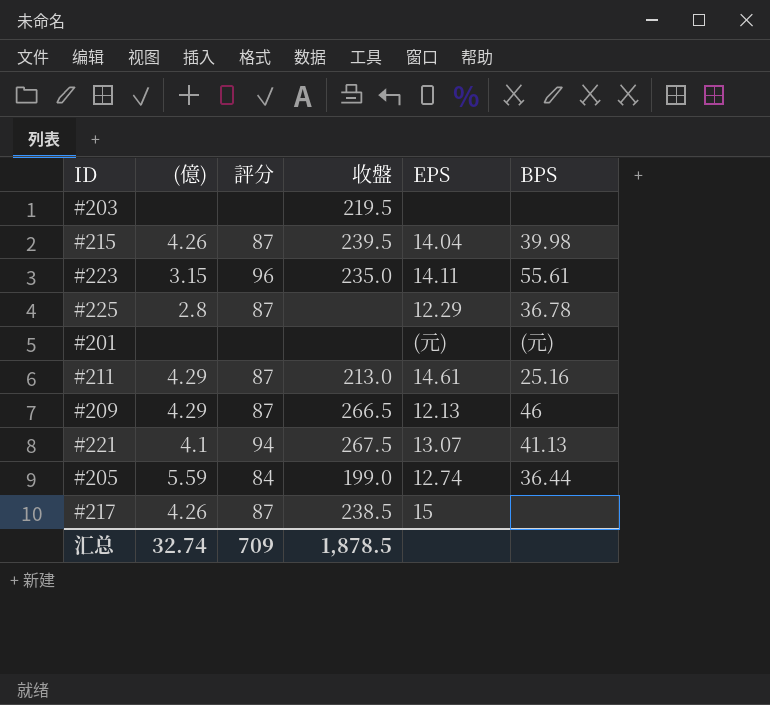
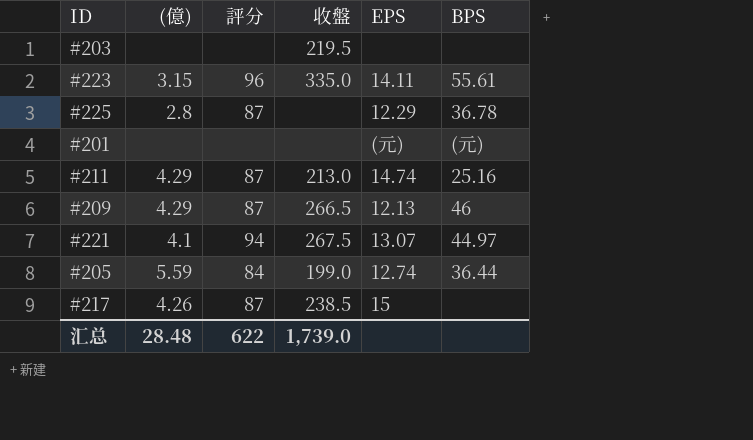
row #215: 4.26 | 87 | 239.5 | 14.04 | 39.98 -> none
#223 | 收盤: 235.0 -> 335.0
#211 | EPS: 14.61 -> 14.74
#221 | BPS: 41.13 -> 44.97
汇总 | (億): 32.74 -> 28.48
汇总 | 評分: 709 -> 622
汇总 | 收盤: 1,878.5 -> 1,739.0

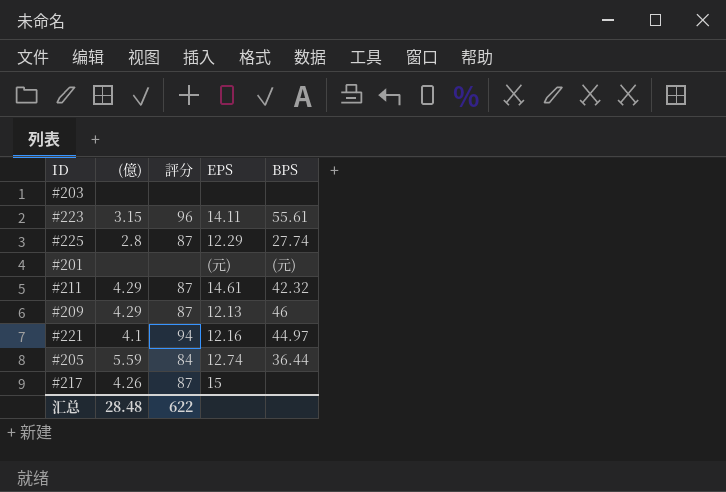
column 收盤 | position: 4 -> none
#225 | BPS: 36.78 -> 27.74
#211 | EPS: 14.74 -> 14.61
#211 | BPS: 25.16 -> 42.32
#221 | EPS: 13.07 -> 12.16

